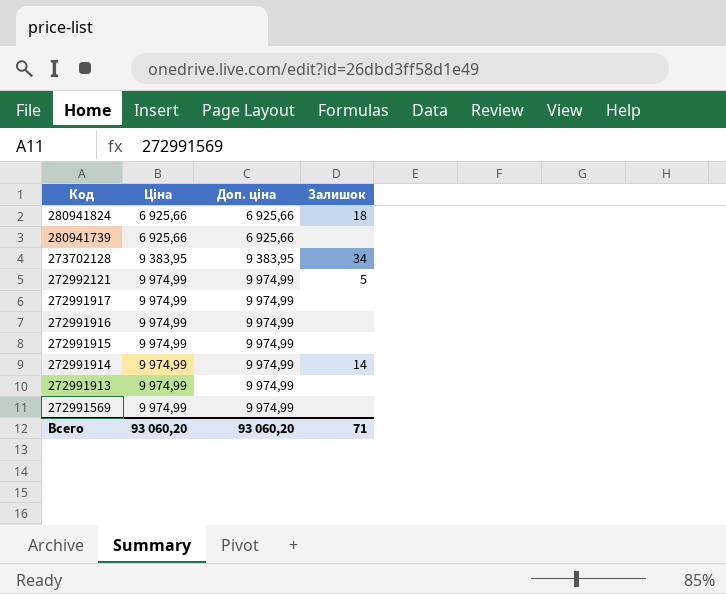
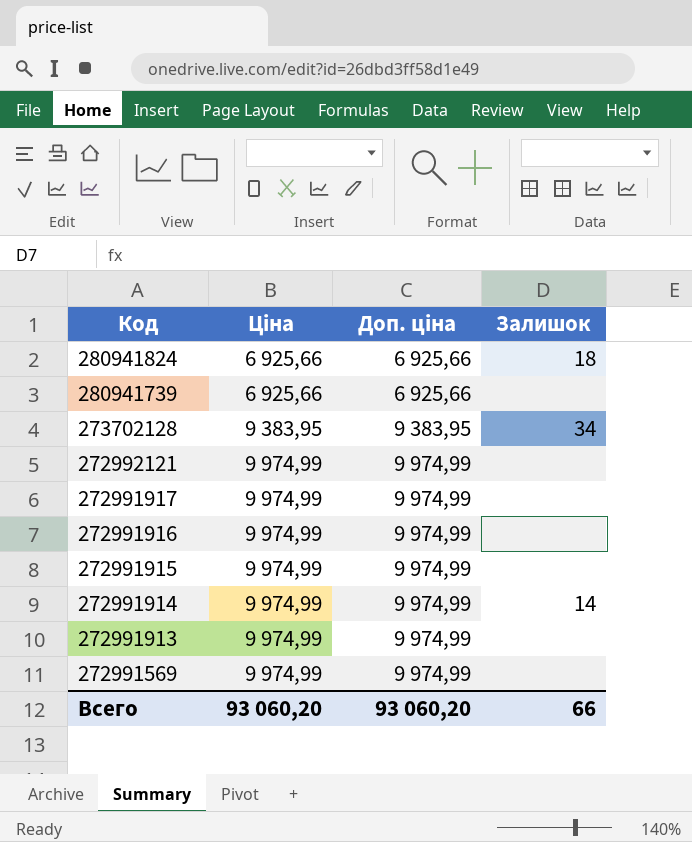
272992121 | Залишок: 5 -> none
Всего | Залишок: 71 -> 66

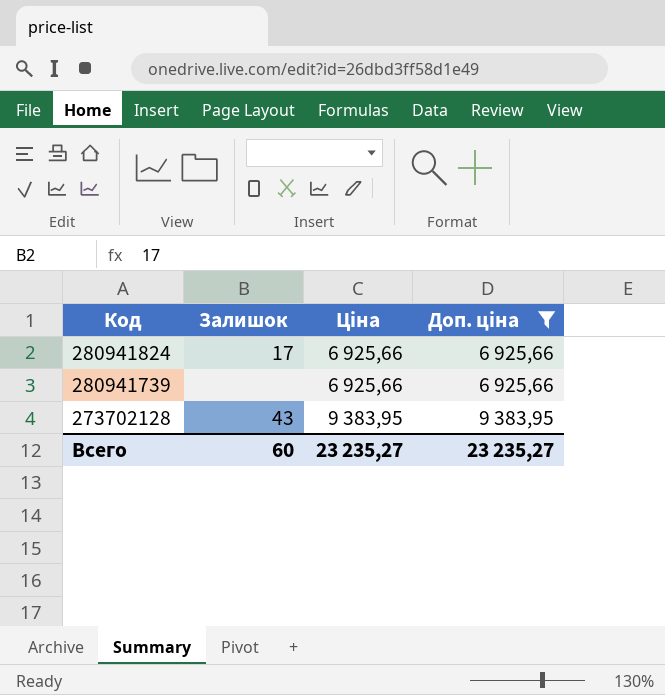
filter: none -> Доп. ціна != 9 974,99
column Залишок | position: 4 -> 2
280941824 | Залишок: 18 -> 17
273702128 | Залишок: 34 -> 43
Всего | Залишок: 66 -> 60
Всего | Ціна: 93 060,20 -> 23 235,27
Всего | Доп. ціна: 93 060,20 -> 23 235,27

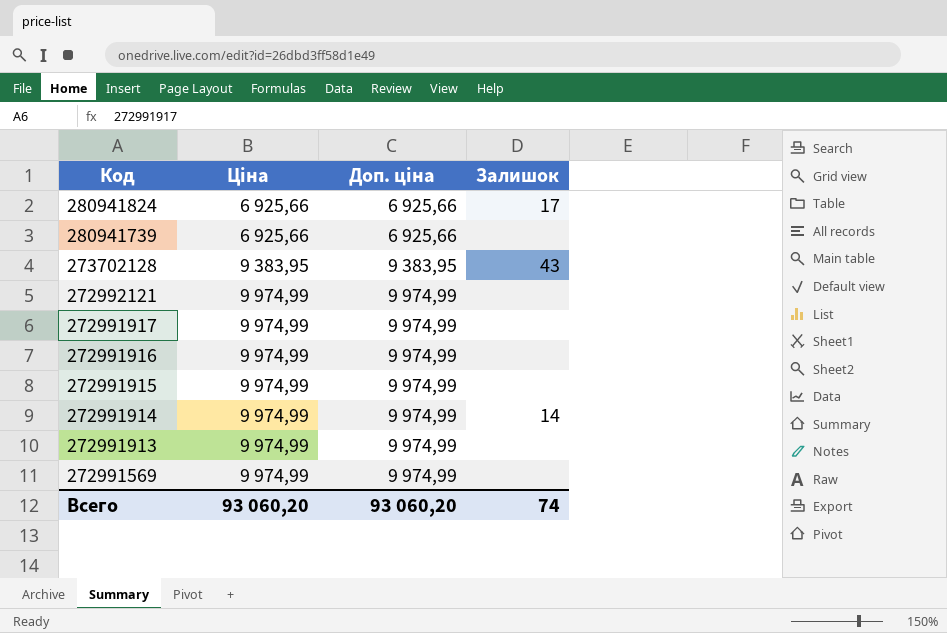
filter: Доп. ціна != 9 974,99 -> none
column Залишок | position: 2 -> 4
Всего | Ціна: 23 235,27 -> 93 060,20
Всего | Доп. ціна: 23 235,27 -> 93 060,20
Всего | Залишок: 60 -> 74

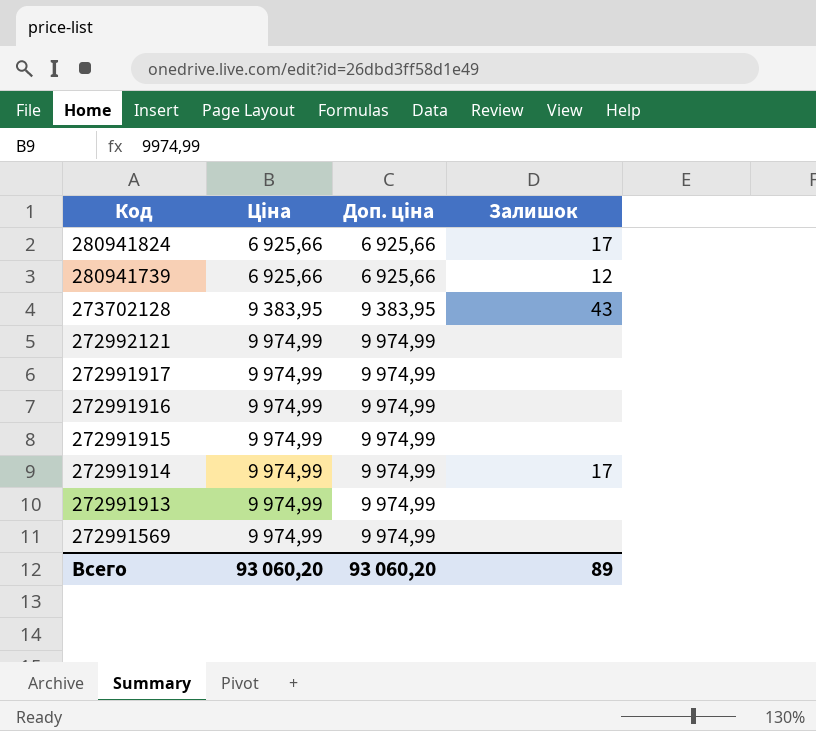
280941739 | Залишок: none -> 12
272991914 | Залишок: 14 -> 17
Всего | Залишок: 74 -> 89

